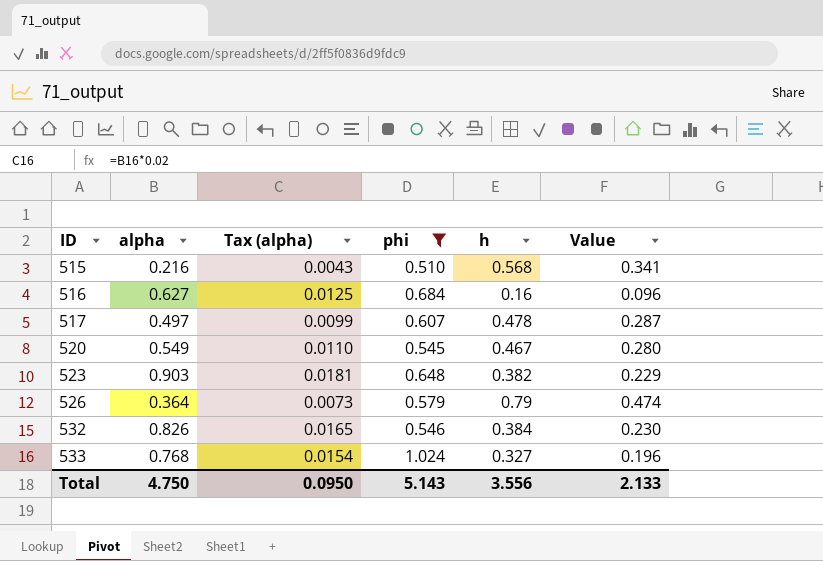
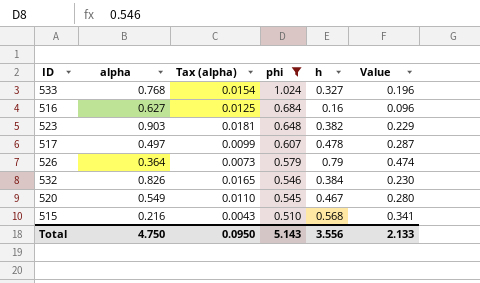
row order: ID ascending -> phi descending

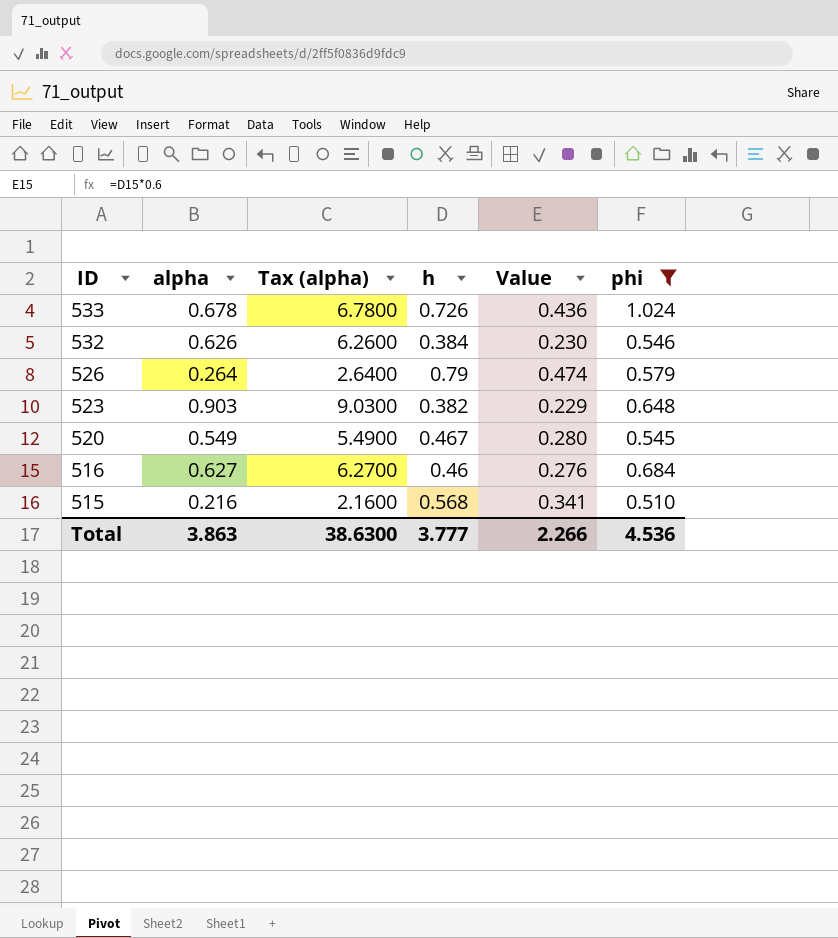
row order: phi descending -> ID descending
column Tax (alpha) | formula: [alpha] * 0.02 -> [alpha] * 10
column phi | position: 4 -> 6
row 517: 0.497 | 0.0099 | 0.607 | 0.478 | 0.287 -> none
533 | alpha: 0.768 -> 0.678
533 | h: 0.327 -> 0.726
533 | Value: 0.196 -> 0.436
532 | alpha: 0.826 -> 0.626
526 | alpha: 0.364 -> 0.264
516 | h: 0.16 -> 0.46
516 | Value: 0.096 -> 0.276
Total | alpha: 4.750 -> 3.863
Total | Tax (alpha): 0.0950 -> 38.6300
Total | h: 3.556 -> 3.777
Total | Value: 2.133 -> 2.266
Total | phi: 5.143 -> 4.536

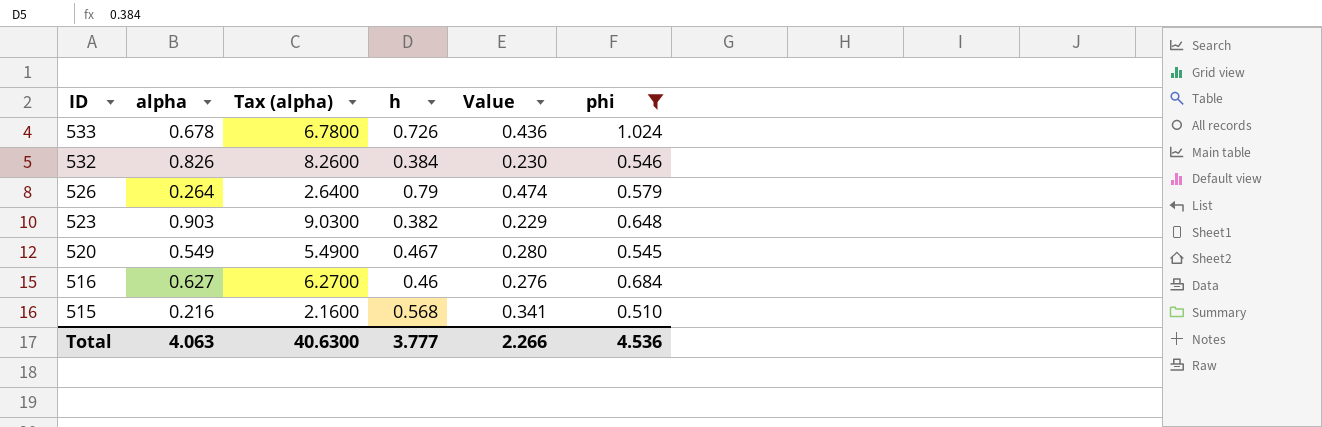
532 | alpha: 0.626 -> 0.826
532 | Tax (alpha): 6.2600 -> 8.2600
Total | alpha: 3.863 -> 4.063
Total | Tax (alpha): 38.6300 -> 40.6300

